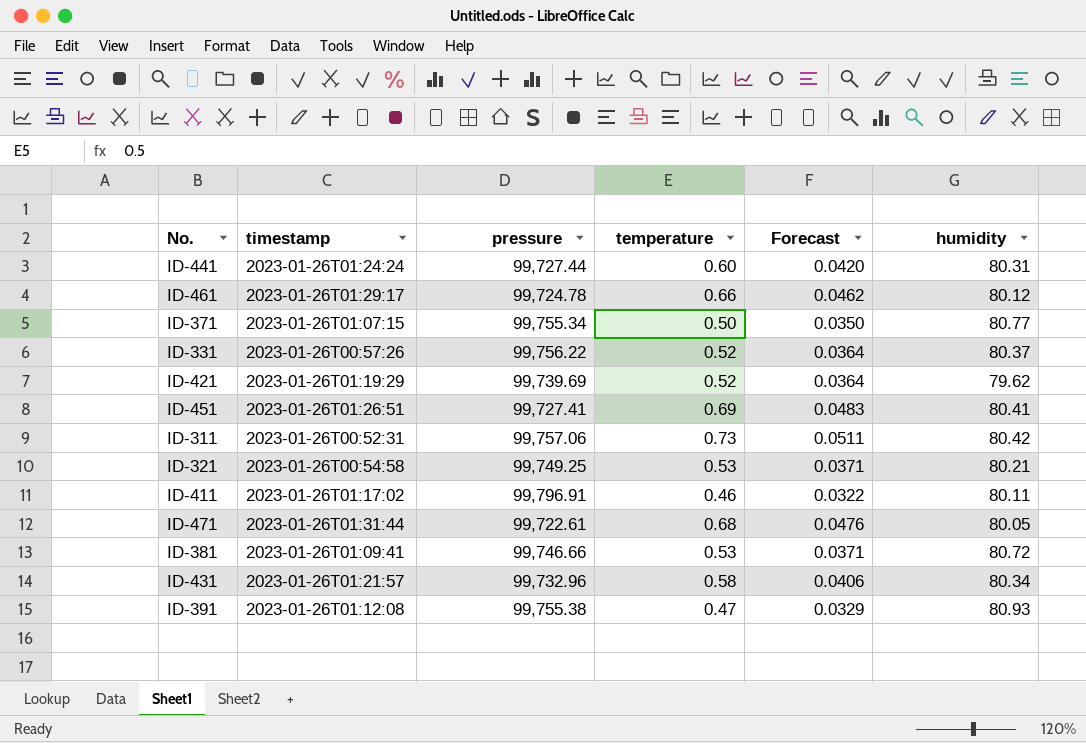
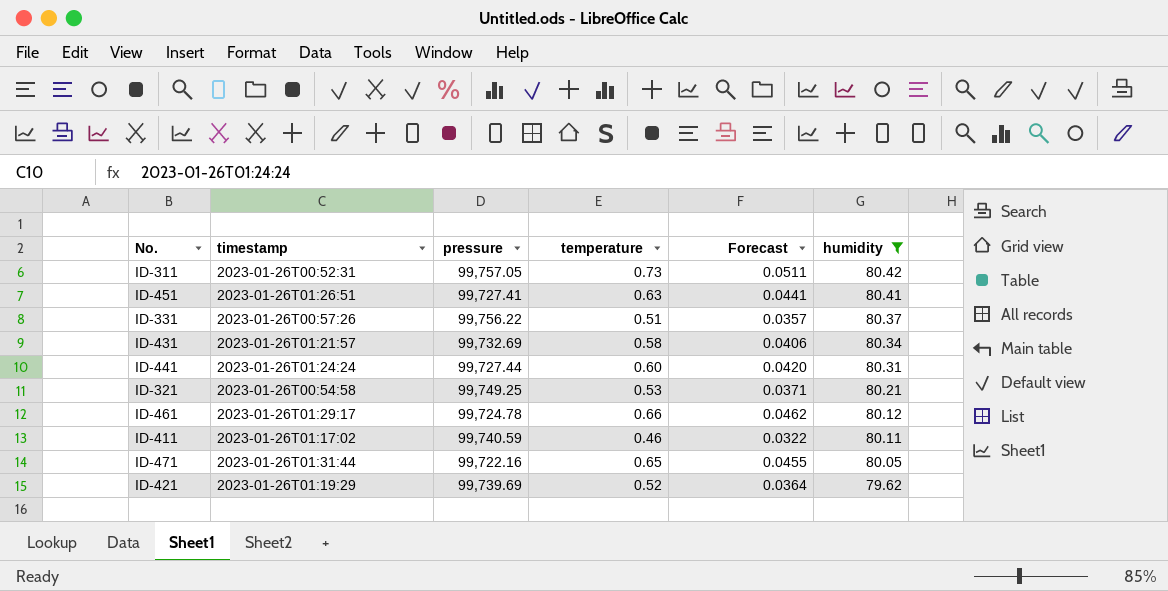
filter: none -> humidity <= 80.42
row order: none -> humidity descending
ID-311 | pressure: 99,757.06 -> 99,757.05
ID-451 | temperature: 0.69 -> 0.63
ID-451 | Forecast: 0.0483 -> 0.0441
ID-331 | temperature: 0.52 -> 0.51
ID-331 | Forecast: 0.0364 -> 0.0357
ID-431 | pressure: 99,732.96 -> 99,732.69
ID-411 | pressure: 99,796.91 -> 99,740.59
ID-471 | pressure: 99,722.61 -> 99,722.16
ID-471 | temperature: 0.68 -> 0.65
ID-471 | Forecast: 0.0476 -> 0.0455

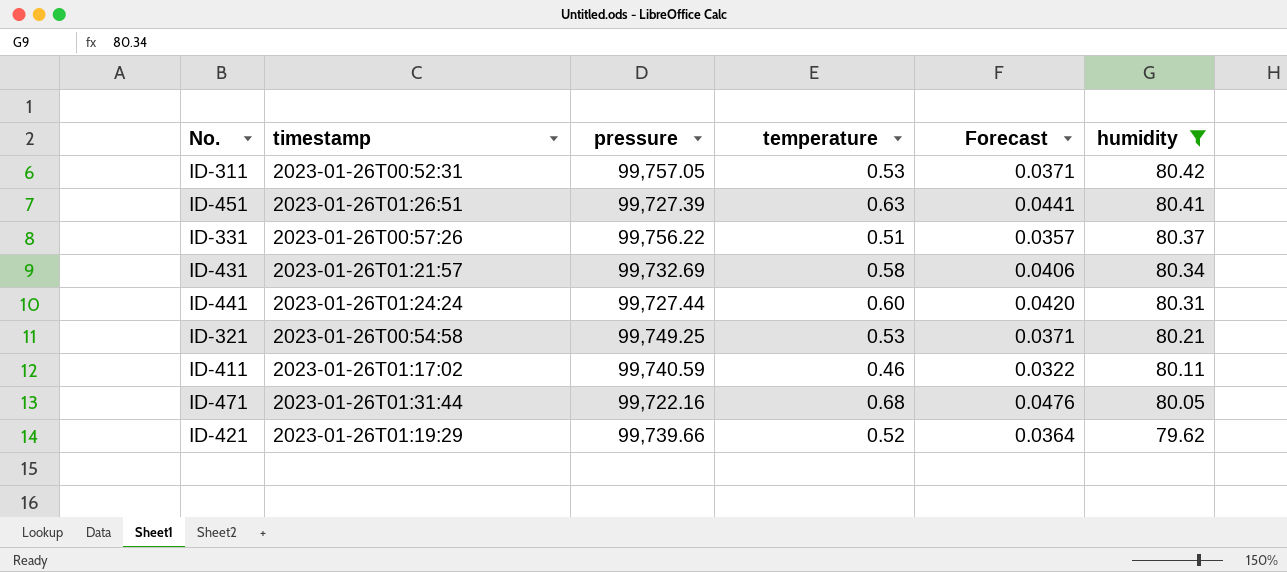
row ID-461: 2023-01-26T01:29:17 | 99,724.78 | 0.66 | 0.0462 | 80.12 -> none
ID-311 | temperature: 0.73 -> 0.53
ID-311 | Forecast: 0.0511 -> 0.0371
ID-451 | pressure: 99,727.41 -> 99,727.39
ID-471 | temperature: 0.65 -> 0.68
ID-471 | Forecast: 0.0455 -> 0.0476
ID-421 | pressure: 99,739.69 -> 99,739.66

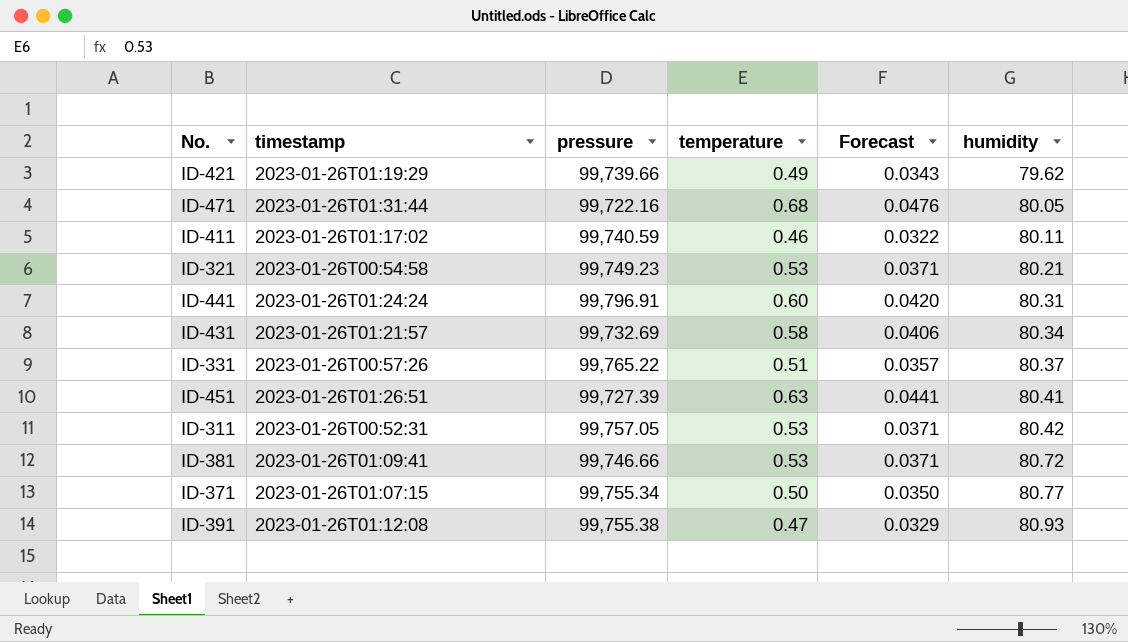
filter: humidity <= 80.42 -> none
row order: humidity descending -> humidity ascending
ID-421 | temperature: 0.52 -> 0.49
ID-421 | Forecast: 0.0364 -> 0.0343
ID-321 | pressure: 99,749.25 -> 99,749.23
ID-441 | pressure: 99,727.44 -> 99,796.91
ID-331 | pressure: 99,756.22 -> 99,765.22

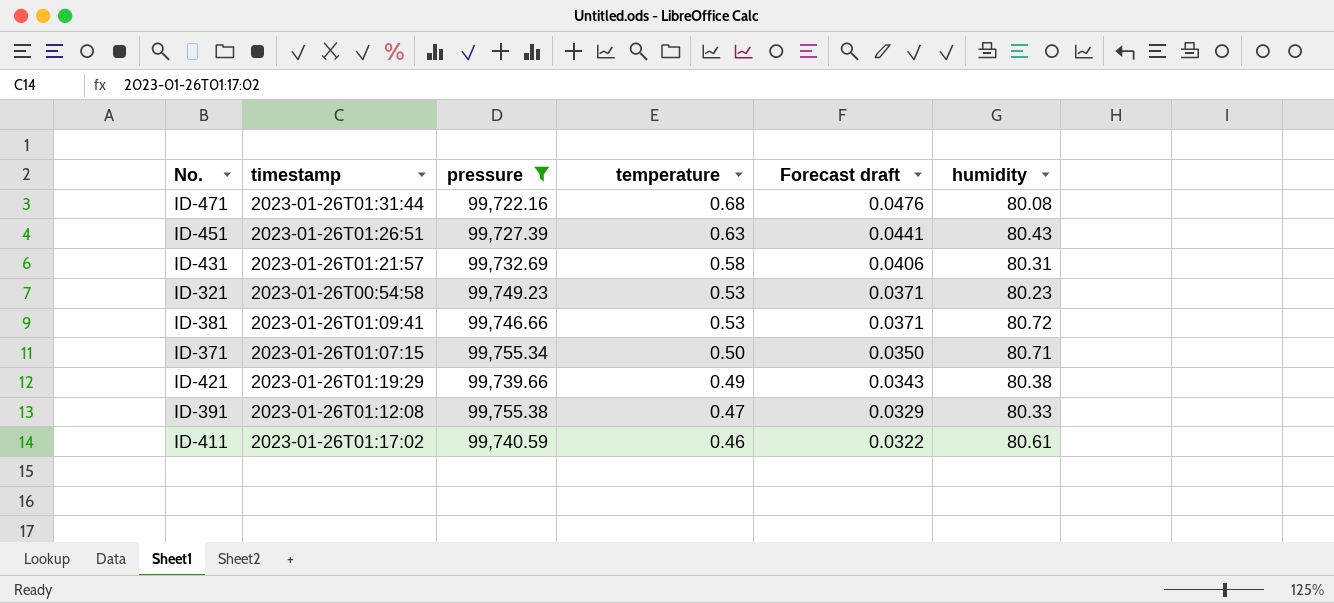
filter: none -> pressure <= 99,755.38
row order: humidity ascending -> temperature descending
column name: Forecast -> Forecast draft
ID-471 | humidity: 80.05 -> 80.08
ID-451 | humidity: 80.41 -> 80.43
ID-431 | humidity: 80.34 -> 80.31
ID-321 | humidity: 80.21 -> 80.23
ID-371 | humidity: 80.77 -> 80.71
ID-421 | humidity: 79.62 -> 80.38
ID-391 | humidity: 80.93 -> 80.33
ID-411 | humidity: 80.11 -> 80.61

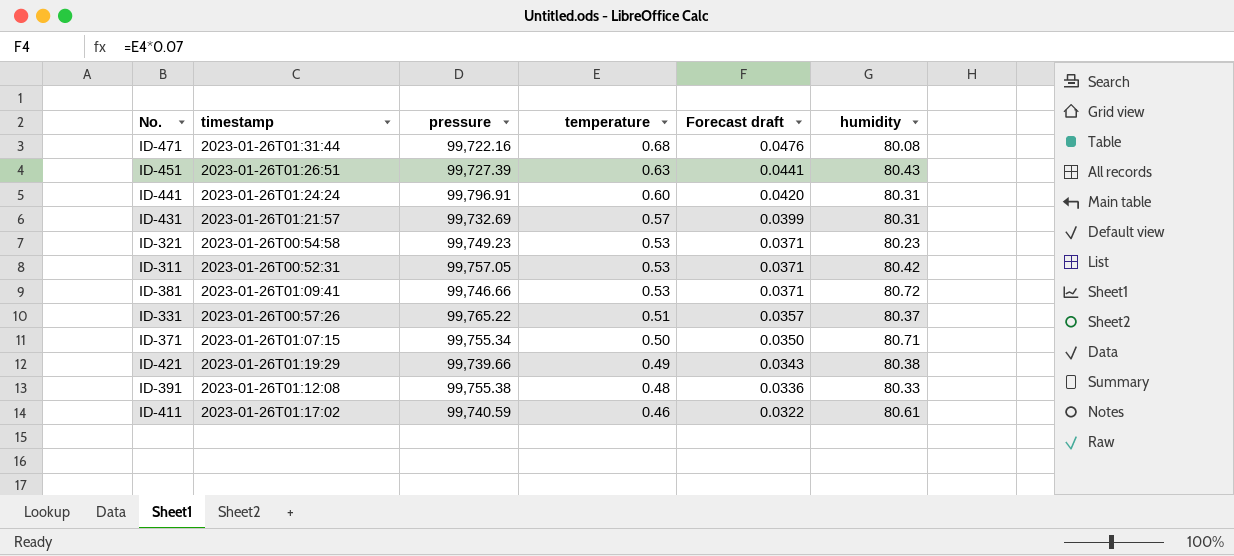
filter: pressure <= 99,755.38 -> none
ID-431 | temperature: 0.58 -> 0.57
ID-431 | Forecast draft: 0.0406 -> 0.0399
ID-391 | temperature: 0.47 -> 0.48
ID-391 | Forecast draft: 0.0329 -> 0.0336

